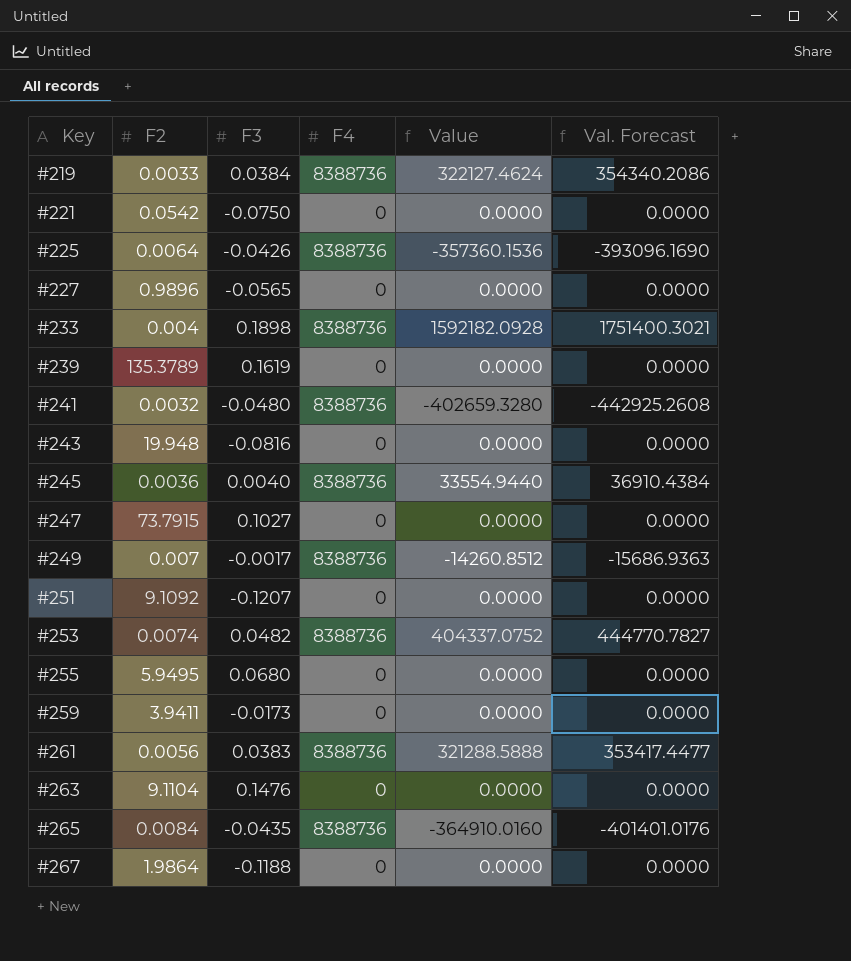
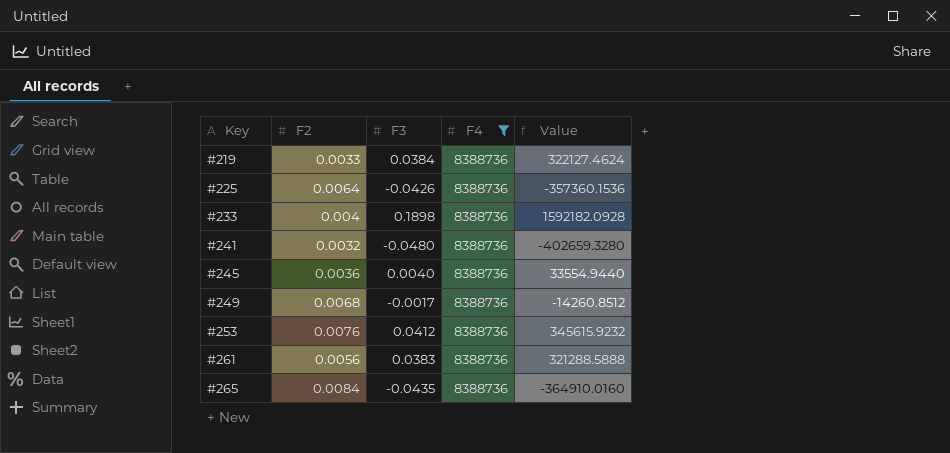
filter: none -> F4 = 8388736
column Val. Forecast | formula: [Value] * 1.1 -> none
#249 | F2: 0.007 -> 0.0068
#253 | F2: 0.0074 -> 0.0076
#253 | F3: 0.0482 -> 0.0412
#253 | Value: 404337.0752 -> 345615.9232

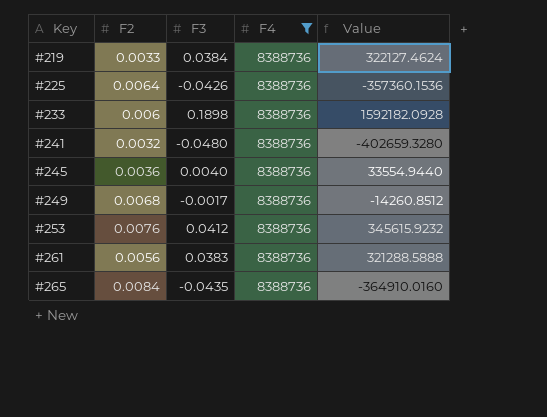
#233 | F2: 0.004 -> 0.006

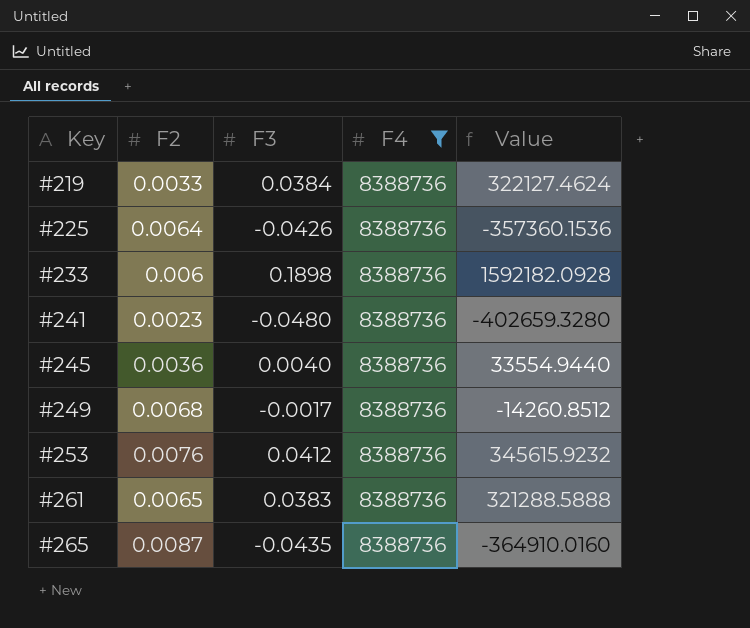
#241 | F2: 0.0032 -> 0.0023
#261 | F2: 0.0056 -> 0.0065
#265 | F2: 0.0084 -> 0.0087

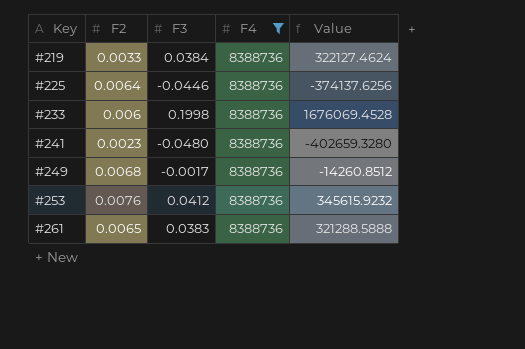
row #245: 0.0036 | 0.0040 | 8388736 | 33554.9440 -> none
row #265: 0.0087 | -0.0435 | 8388736 | -364910.0160 -> none
#225 | F3: -0.0426 -> -0.0446
#225 | Value: -357360.1536 -> -374137.6256
#233 | F3: 0.1898 -> 0.1998
#233 | Value: 1592182.0928 -> 1676069.4528

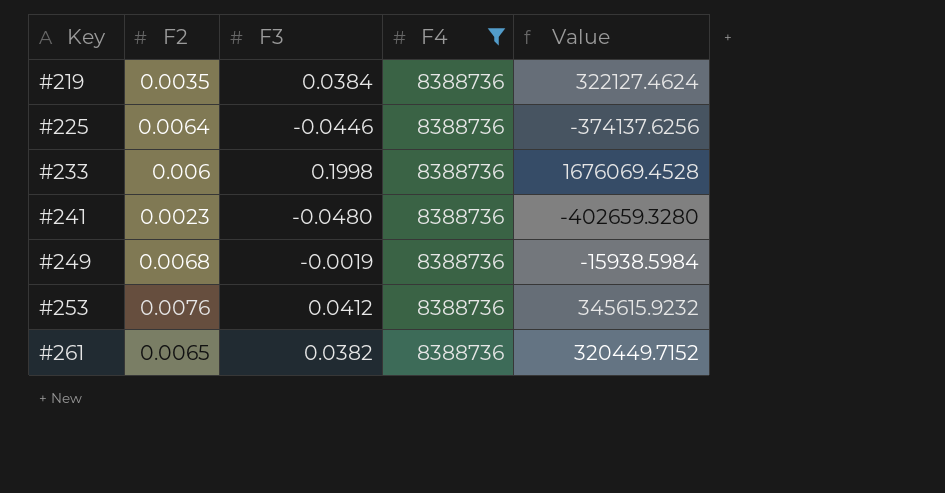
#219 | F2: 0.0033 -> 0.0035
#249 | F3: -0.0017 -> -0.0019
#249 | Value: -14260.8512 -> -15938.5984
#261 | F3: 0.0383 -> 0.0382
#261 | Value: 321288.5888 -> 320449.7152

